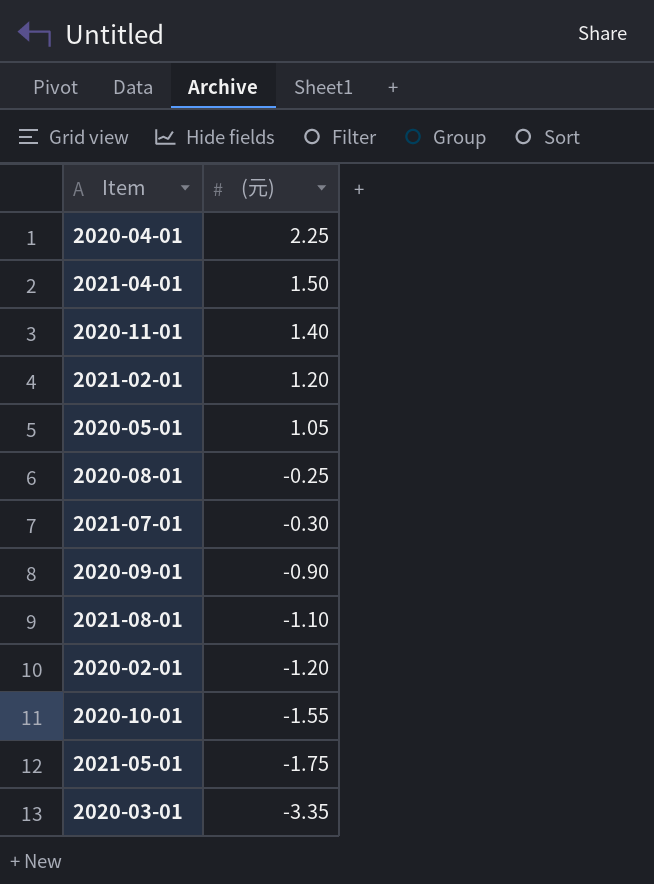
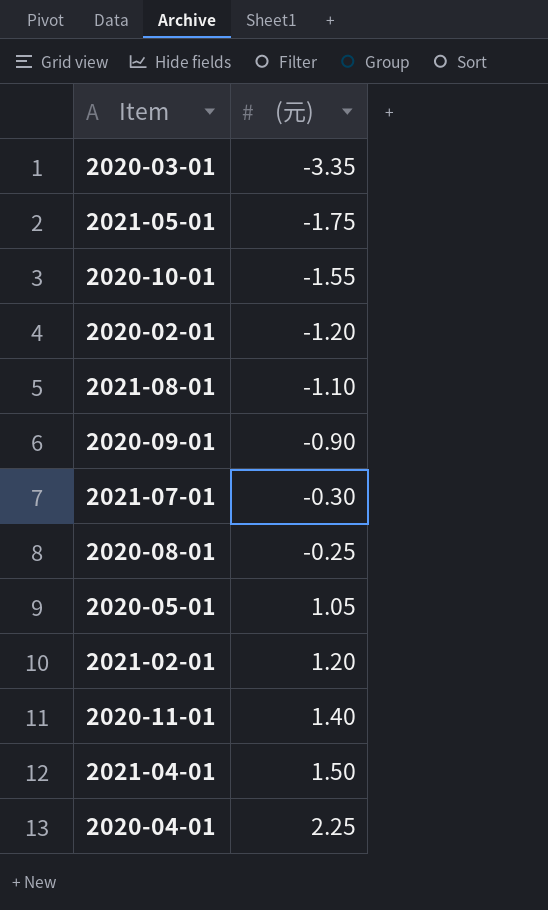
row order: (元) descending -> (元) ascending

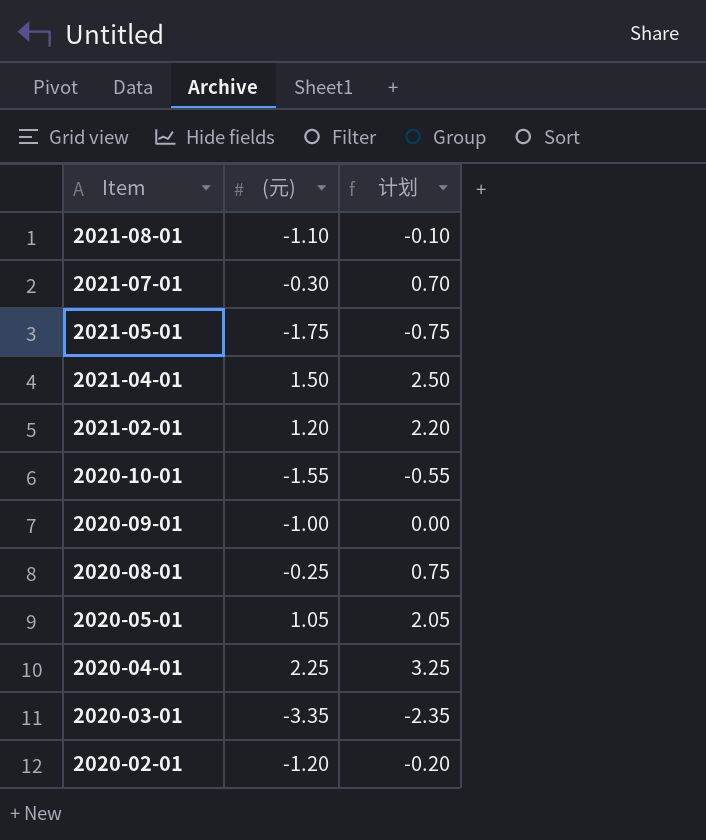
row order: (元) ascending -> Item descending
column 计划 | formula: none -> [(元)] + 1
row 2020-11-01: 1.40 -> none
2020-09-01 | (元): -0.90 -> -1.00

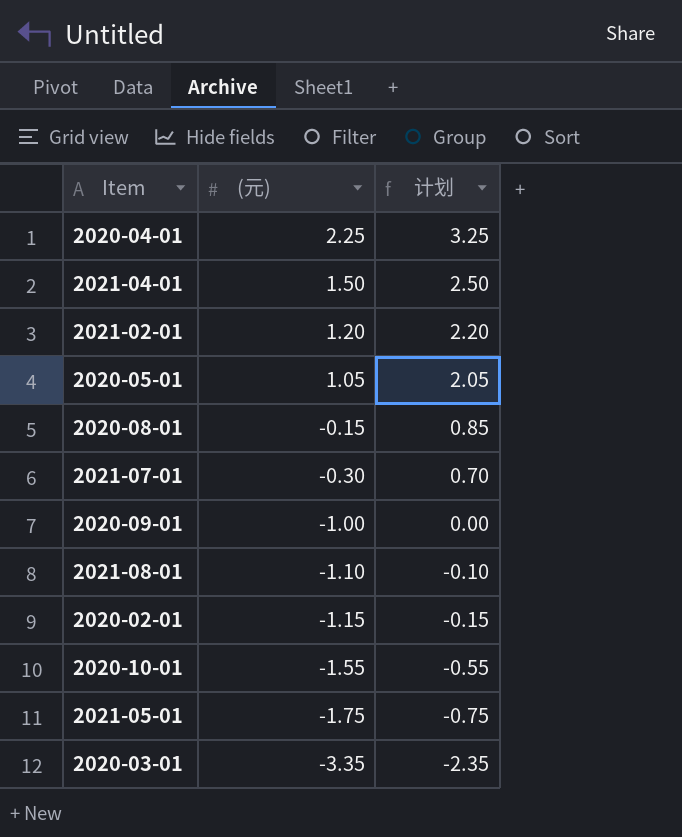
row order: Item descending -> (元) descending
2020-08-01 | (元): -0.25 -> -0.15
2020-08-01 | 计划: 0.75 -> 0.85
2020-02-01 | (元): -1.20 -> -1.15
2020-02-01 | 计划: -0.20 -> -0.15

